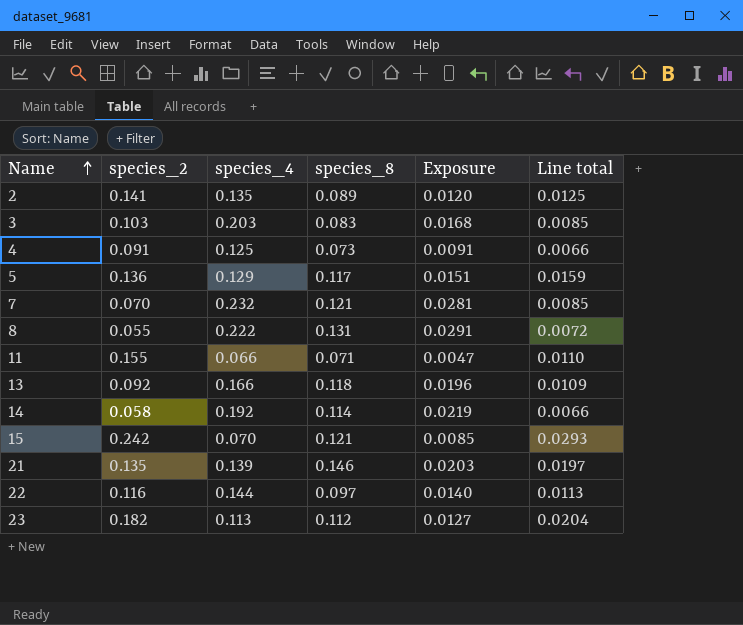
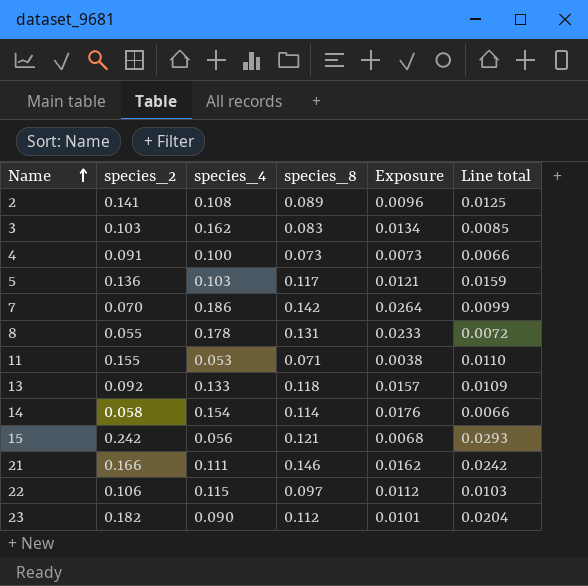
2 | species_4: 0.135 -> 0.108
2 | Exposure: 0.0120 -> 0.0096
3 | species_4: 0.203 -> 0.162
3 | Exposure: 0.0168 -> 0.0134
4 | species_4: 0.125 -> 0.100
4 | Exposure: 0.0091 -> 0.0073
5 | species_4: 0.129 -> 0.103
5 | Exposure: 0.0151 -> 0.0121
7 | species_4: 0.232 -> 0.186
7 | species_8: 0.121 -> 0.142
7 | Exposure: 0.0281 -> 0.0264
7 | Line total: 0.0085 -> 0.0099
8 | species_4: 0.222 -> 0.178
8 | Exposure: 0.0291 -> 0.0233
11 | species_4: 0.066 -> 0.053
11 | Exposure: 0.0047 -> 0.0038
13 | species_4: 0.166 -> 0.133
13 | Exposure: 0.0196 -> 0.0157
14 | species_4: 0.192 -> 0.154
14 | Exposure: 0.0219 -> 0.0176
15 | species_4: 0.070 -> 0.056
15 | Exposure: 0.0085 -> 0.0068
21 | species_2: 0.135 -> 0.166
21 | species_4: 0.139 -> 0.111
21 | Exposure: 0.0203 -> 0.0162
21 | Line total: 0.0197 -> 0.0242
22 | species_2: 0.116 -> 0.106
22 | species_4: 0.144 -> 0.115
22 | Exposure: 0.0140 -> 0.0112
22 | Line total: 0.0113 -> 0.0103
23 | species_4: 0.113 -> 0.090
23 | Exposure: 0.0127 -> 0.0101

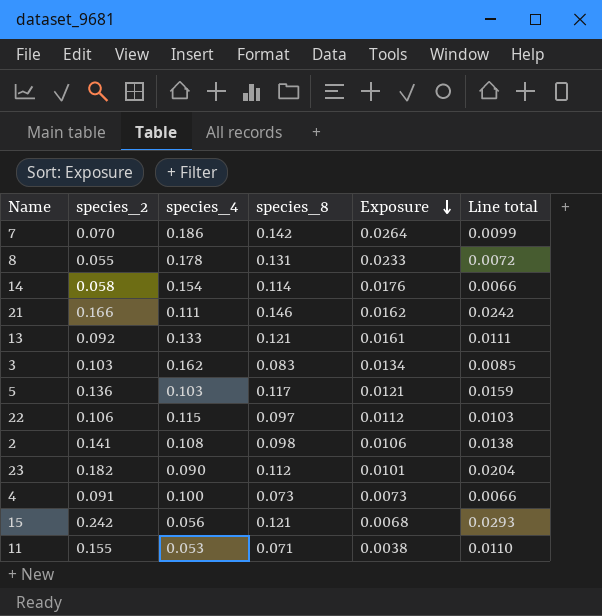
row order: Name ascending -> Exposure descending
13 | species_8: 0.118 -> 0.121
13 | Exposure: 0.0157 -> 0.0161
13 | Line total: 0.0109 -> 0.0111
2 | species_8: 0.089 -> 0.098
2 | Exposure: 0.0096 -> 0.0106
2 | Line total: 0.0125 -> 0.0138

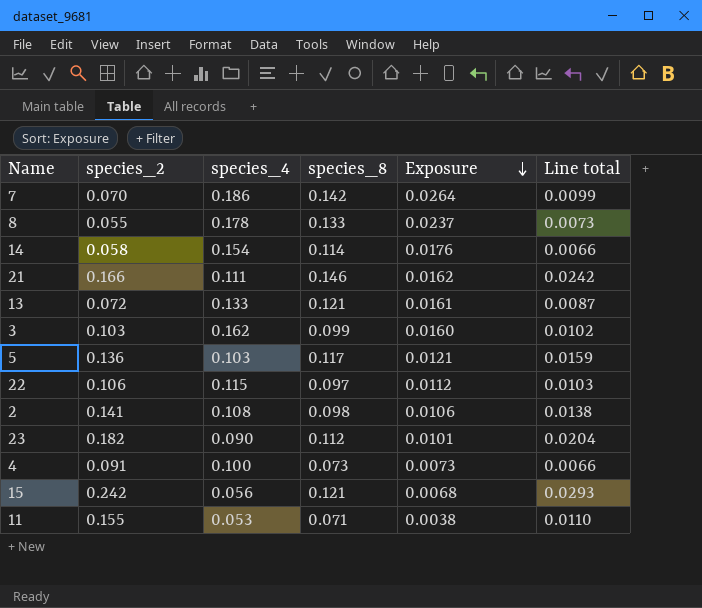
8 | species_8: 0.131 -> 0.133
8 | Exposure: 0.0233 -> 0.0237
8 | Line total: 0.0072 -> 0.0073
13 | species_2: 0.092 -> 0.072
13 | Line total: 0.0111 -> 0.0087
3 | species_8: 0.083 -> 0.099
3 | Exposure: 0.0134 -> 0.0160
3 | Line total: 0.0085 -> 0.0102

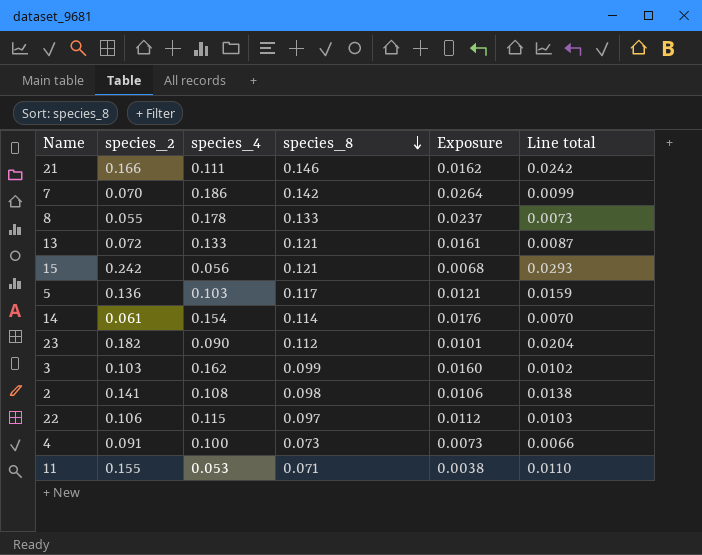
row order: Exposure descending -> species_8 descending
14 | species_2: 0.058 -> 0.061
14 | Line total: 0.0066 -> 0.0070

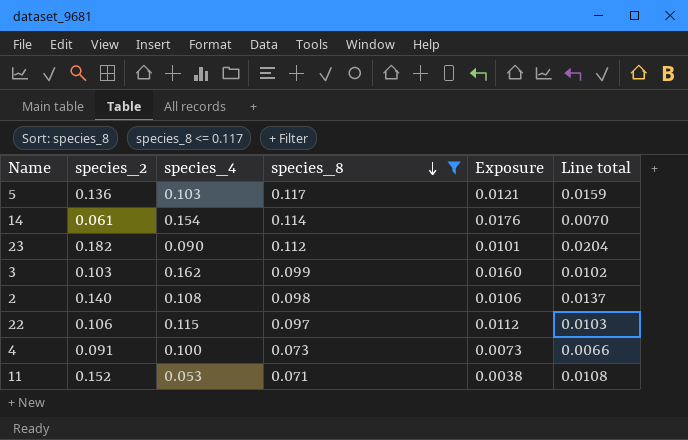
filter: none -> species_8 <= 0.117
2 | species_2: 0.141 -> 0.140
2 | Line total: 0.0138 -> 0.0137
11 | species_2: 0.155 -> 0.152
11 | Line total: 0.0110 -> 0.0108

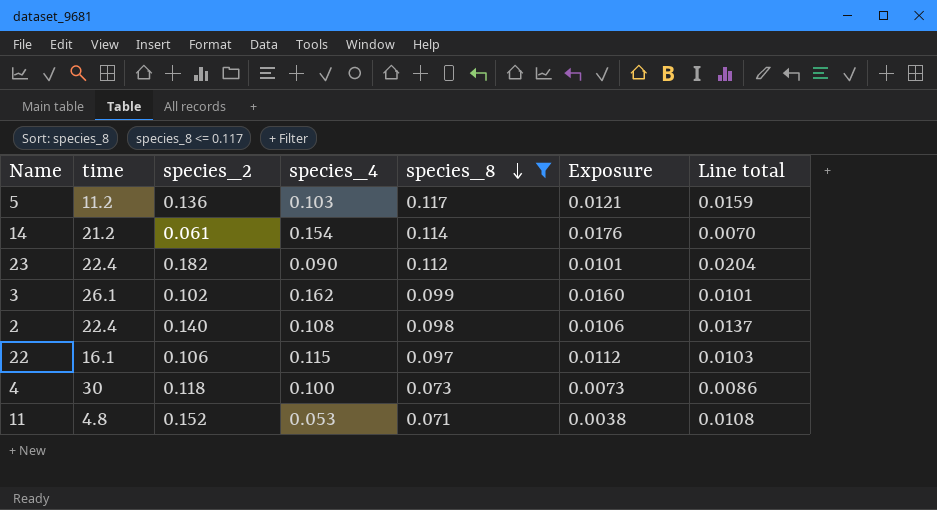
column time | position: none -> 2
3 | species_2: 0.103 -> 0.102
3 | Line total: 0.0102 -> 0.0101
4 | species_2: 0.091 -> 0.118
4 | Line total: 0.0066 -> 0.0086

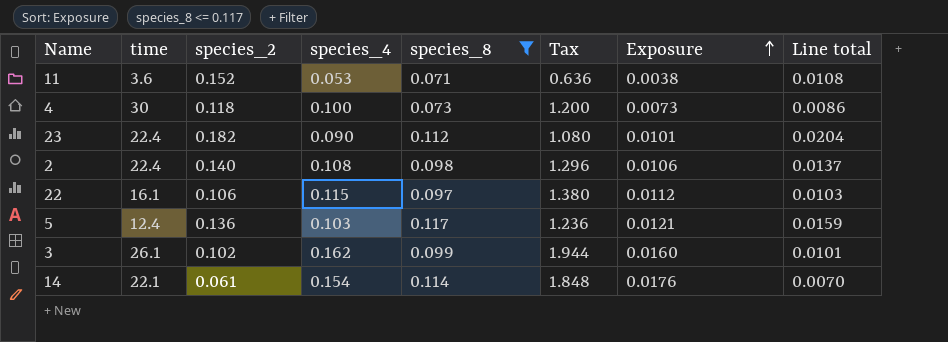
row order: species_8 descending -> Exposure ascending
column Tax | formula: none -> [species_4] * 12
11 | time: 4.8 -> 3.6
5 | time: 11.2 -> 12.4
14 | time: 21.2 -> 22.1

